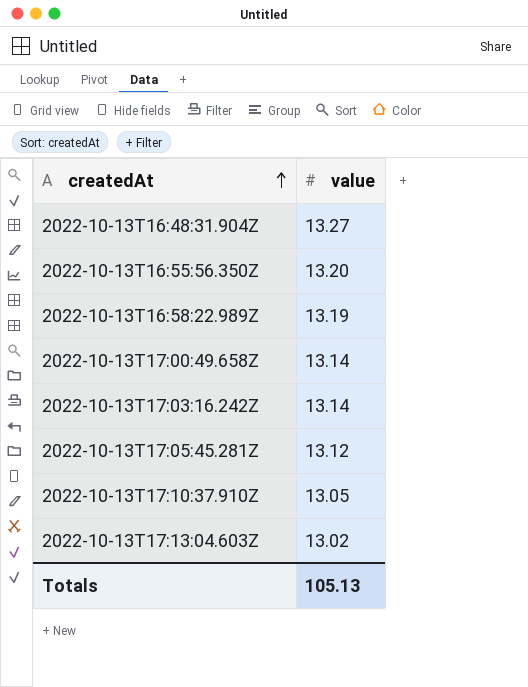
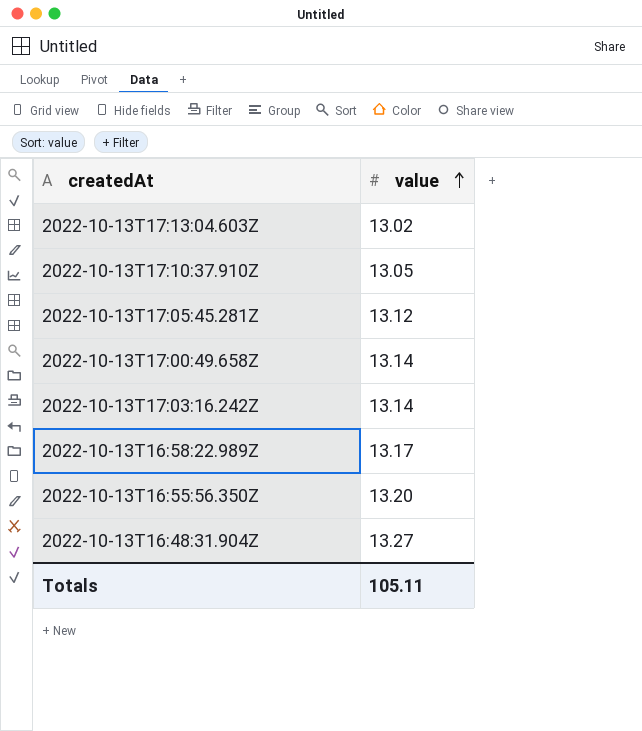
row order: createdAt ascending -> value ascending
2022-10-13T16:58:22.989Z | value: 13.19 -> 13.17
Totals | value: 105.13 -> 105.11

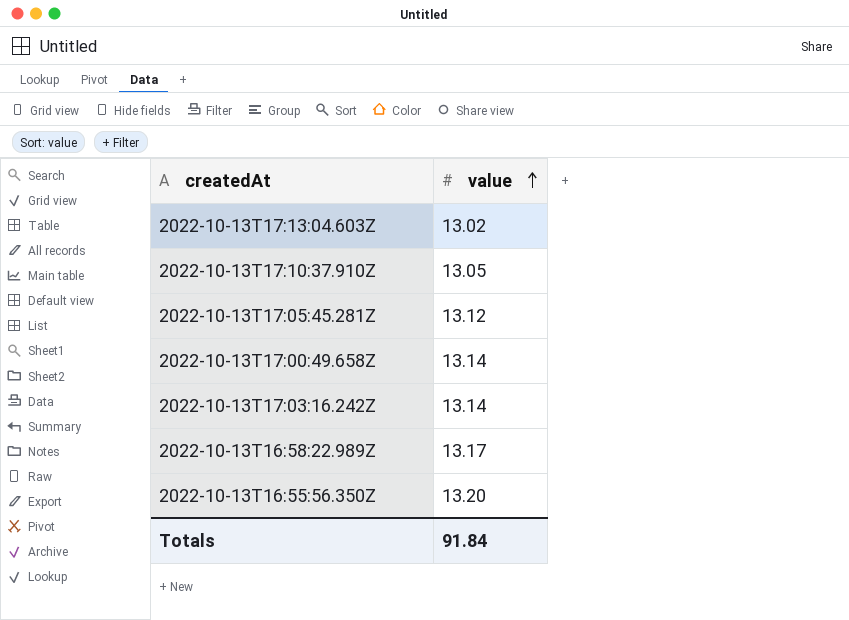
row 2022-10-13T16:48:31.904Z: 13.27 -> none
Totals | value: 105.11 -> 91.84

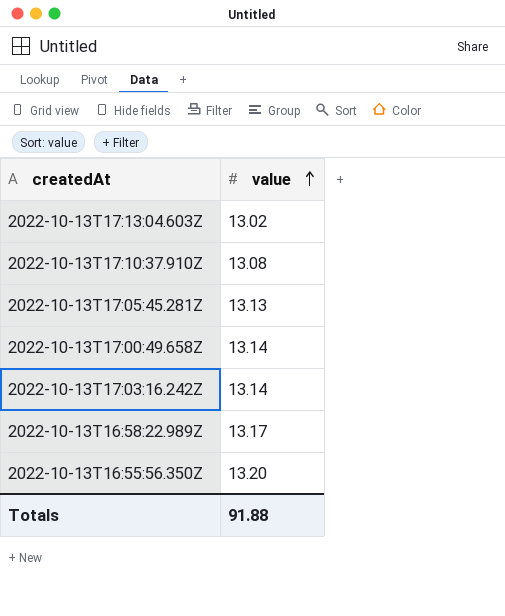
2022-10-13T17:10:37.910Z | value: 13.05 -> 13.08
2022-10-13T17:05:45.281Z | value: 13.12 -> 13.13
Totals | value: 91.84 -> 91.88

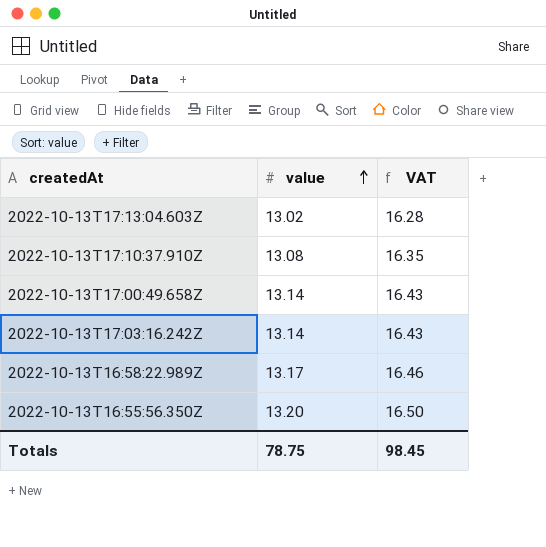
column VAT | formula: none -> [value] * 1.25
row 2022-10-13T17:05:45.281Z: 13.13 -> none
Totals | value: 91.88 -> 78.75

